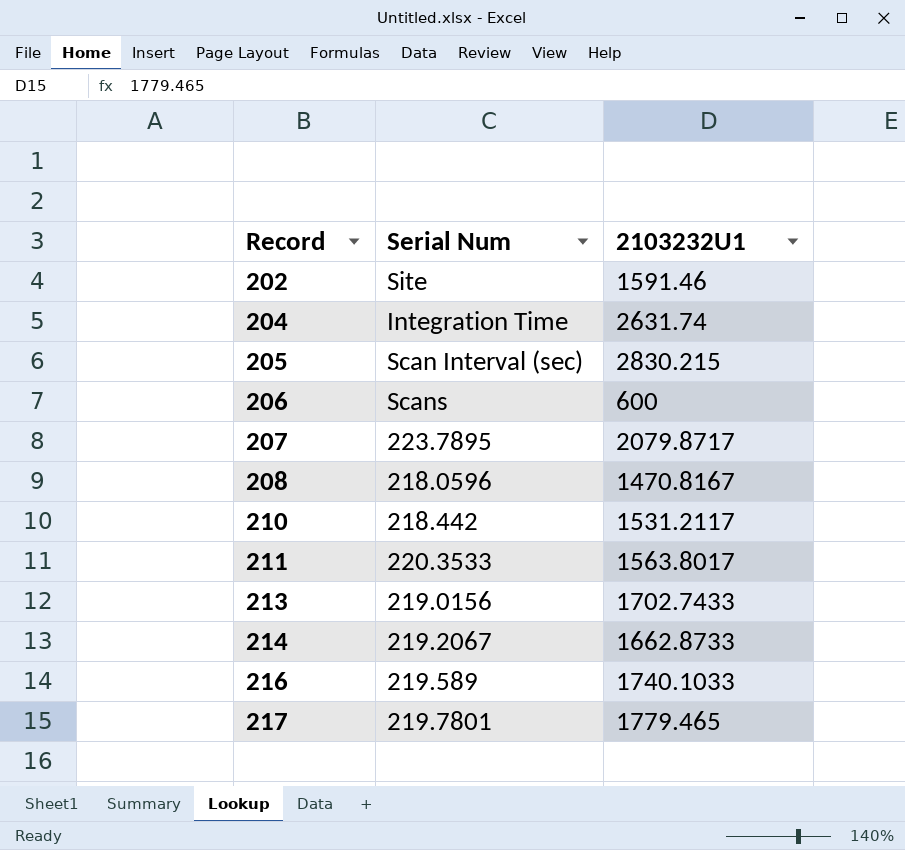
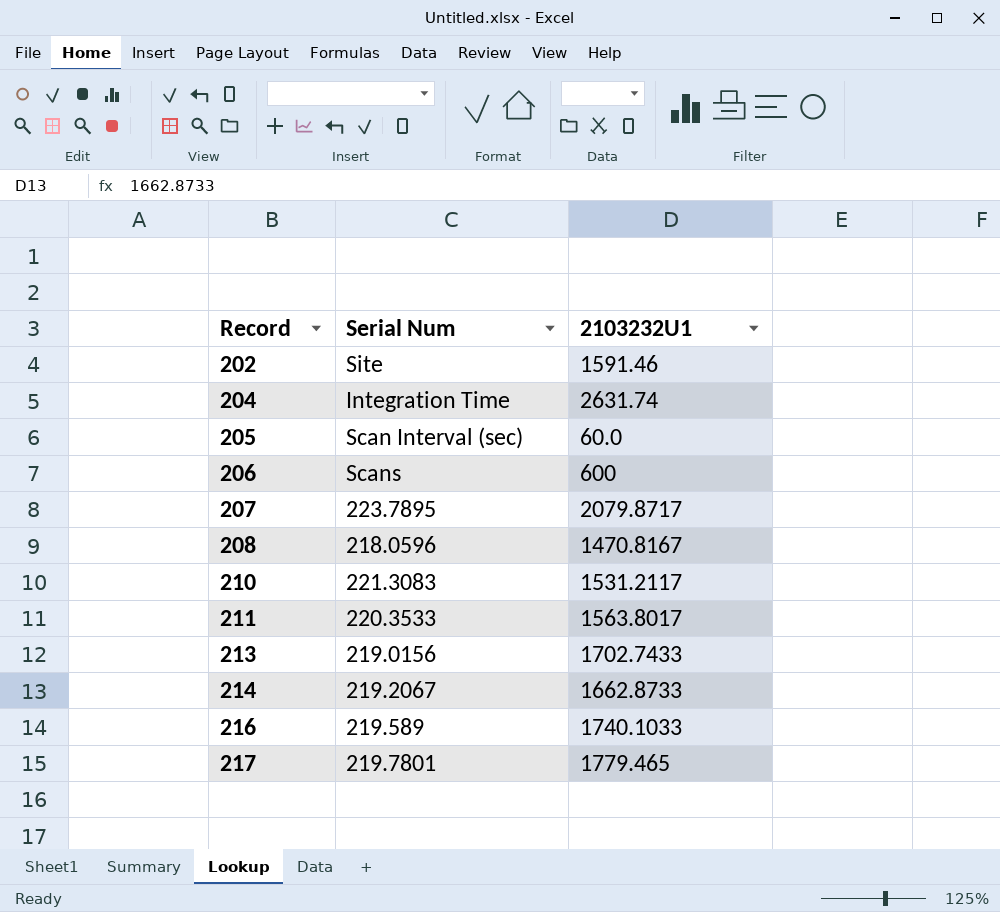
205 | 2103232U1: 2830.215 -> 60.0
210 | Serial Num: 218.442 -> 221.3083

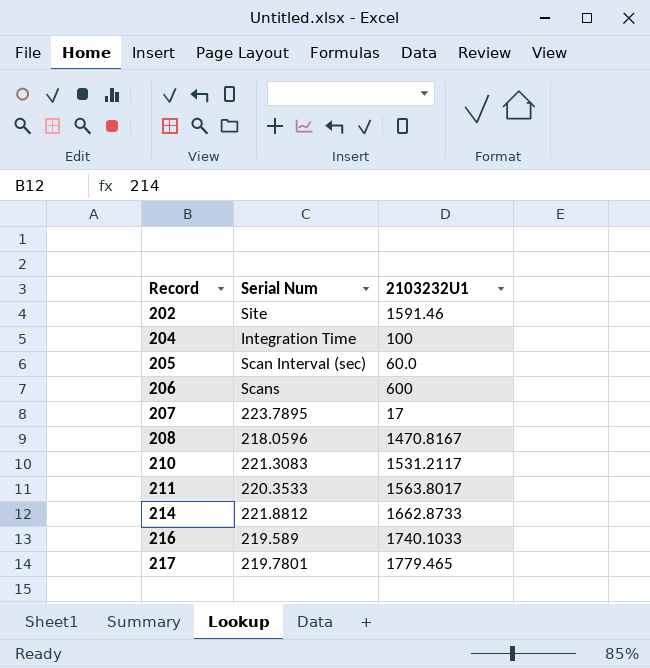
row 213: 219.0156 | 1702.7433 -> none
204 | 2103232U1: 2631.74 -> 100
207 | 2103232U1: 2079.8717 -> 17
214 | Serial Num: 219.2067 -> 221.8812

